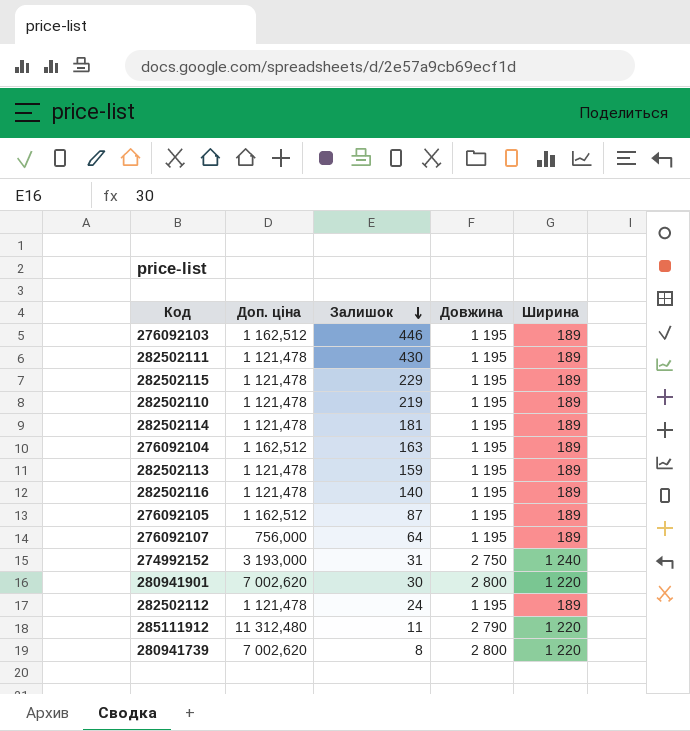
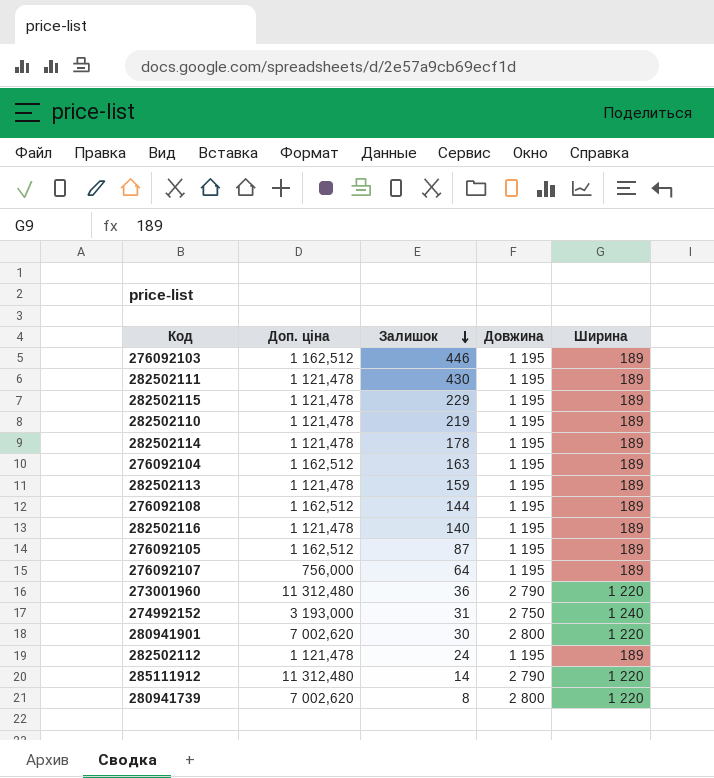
282502114 | Залишок: 181 -> 178
row 276092108: none -> 1 162,512 | 144 | 1 195 | 189
row 273001960: none -> 11 312,480 | 36 | 2 790 | 1 220
285111912 | Залишок: 11 -> 14

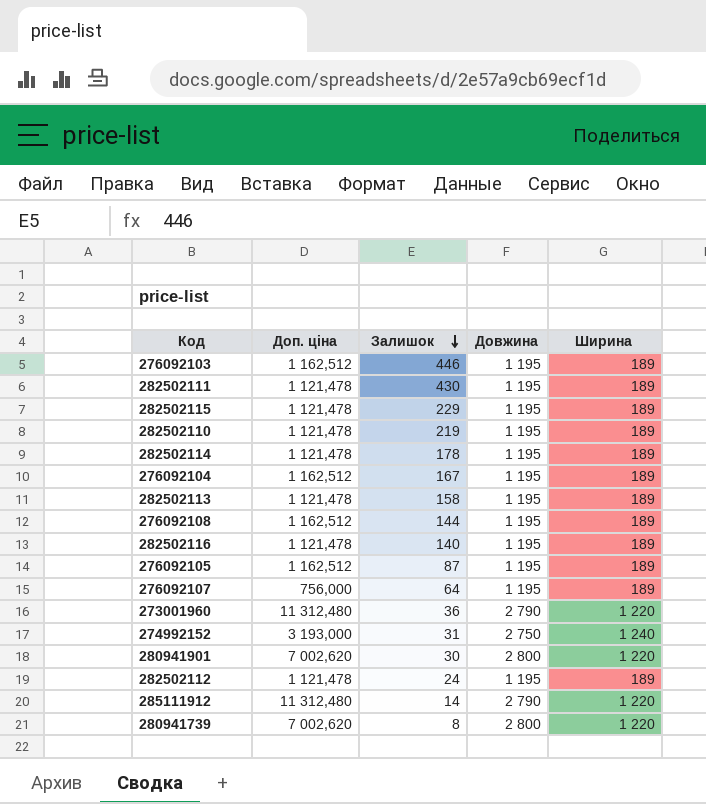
276092104 | Залишок: 163 -> 167
282502113 | Залишок: 159 -> 158

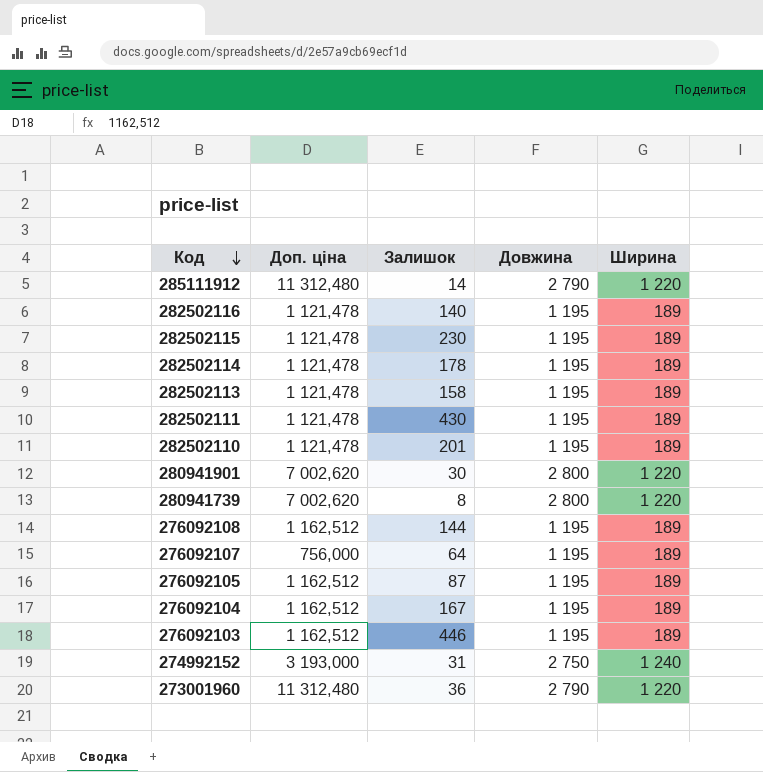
row order: Залишок descending -> Код descending
row 282502112: 1 121,478 | 24 | 1 195 | 189 -> none
282502115 | Залишок: 229 -> 230
282502110 | Залишок: 219 -> 201

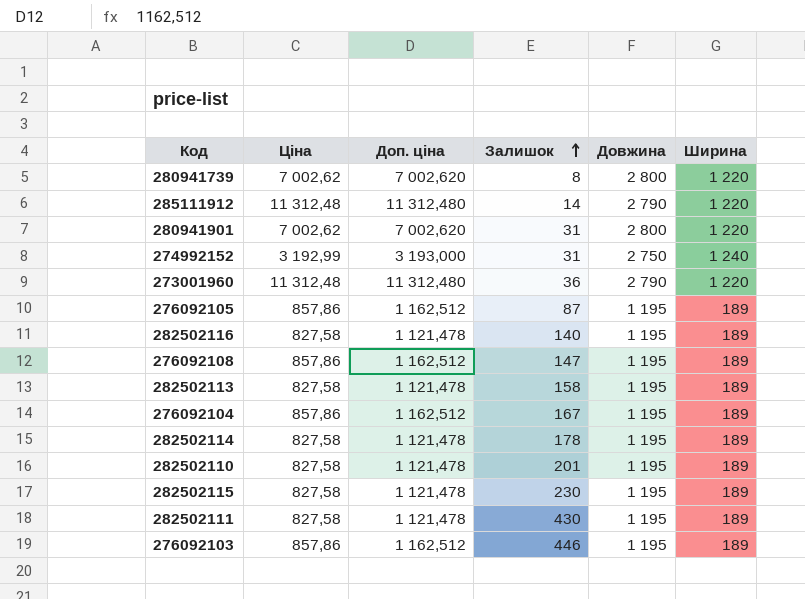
row order: Код descending -> Залишок ascending
column Ціна | position: none -> 2
row 276092107: 756,000 | 64 | 1 195 | 189 -> none
280941901 | Залишок: 30 -> 31
276092108 | Залишок: 144 -> 147

